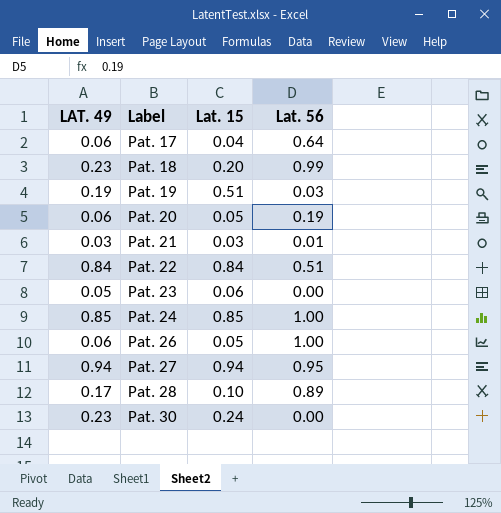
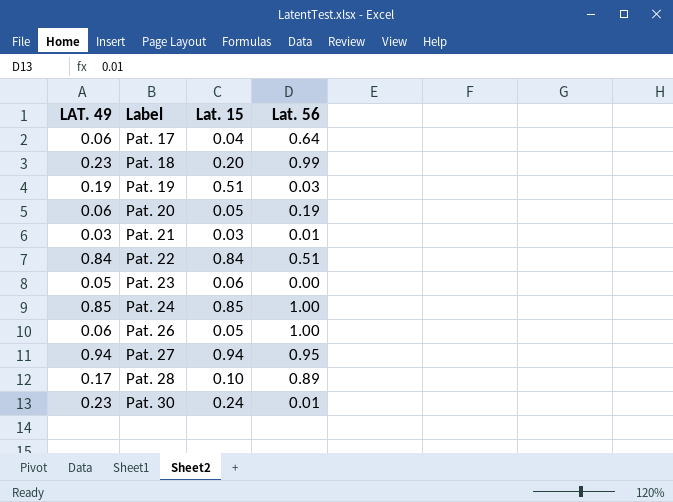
Pat. 30 | Lat. 56: 0.00 -> 0.01

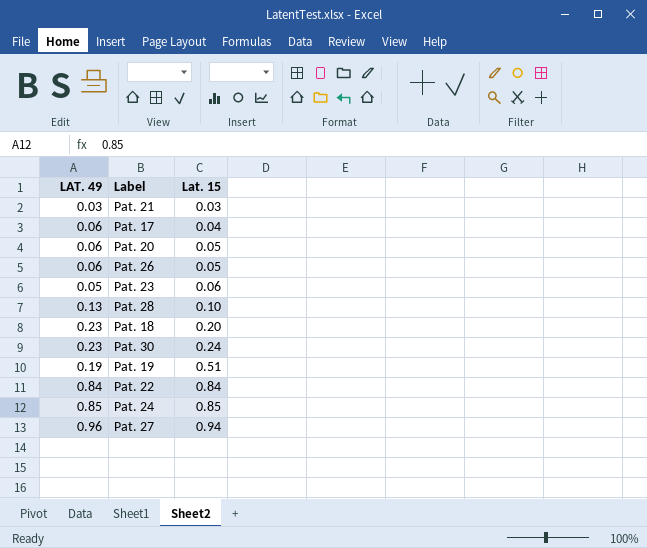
row order: Label ascending -> Lat. 15 ascending
column Lat. 56 | position: 4 -> none
Pat. 28 | LAT. 49: 0.17 -> 0.13
Pat. 27 | LAT. 49: 0.94 -> 0.96

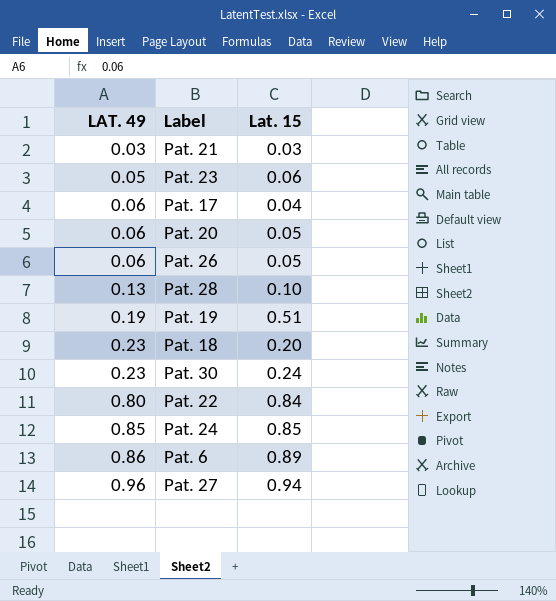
row order: Lat. 15 ascending -> LAT. 49 ascending
Pat. 22 | LAT. 49: 0.84 -> 0.80
row Pat. 6: none -> 0.86 | 0.89

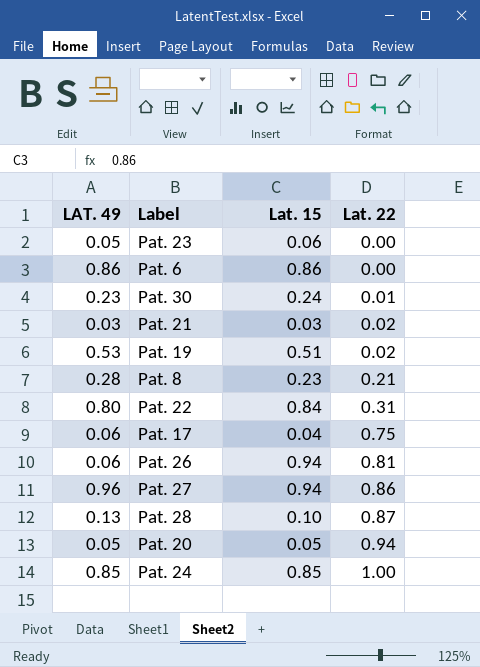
row order: LAT. 49 ascending -> Lat. 22 ascending
column Lat. 22 | position: none -> 4
row Pat. 18: 0.23 | 0.20 -> none
Pat. 6 | Lat. 15: 0.89 -> 0.86
Pat. 19 | LAT. 49: 0.19 -> 0.53
row Pat. 8: none -> 0.28 | 0.23 | 0.21
Pat. 26 | Lat. 15: 0.05 -> 0.94
Pat. 20 | LAT. 49: 0.06 -> 0.05

